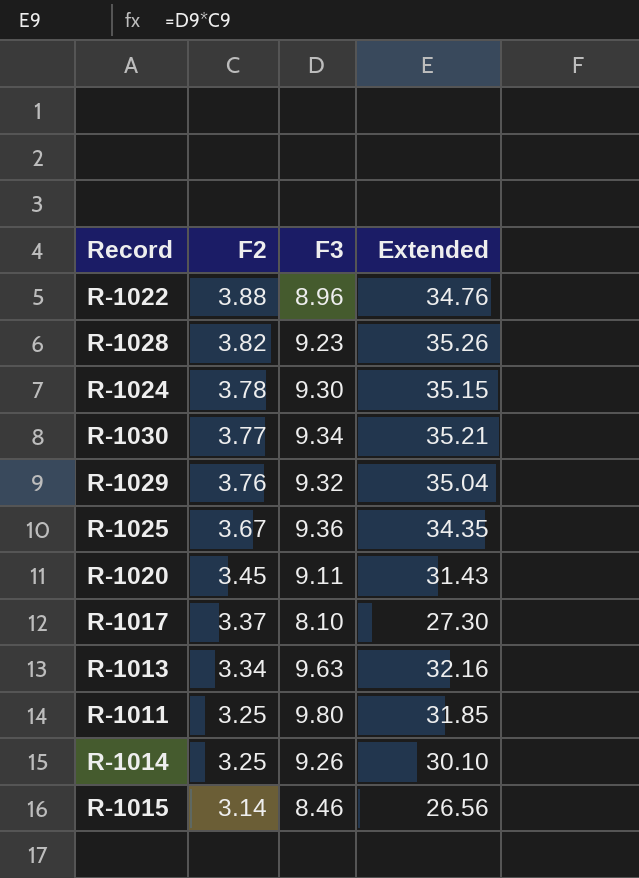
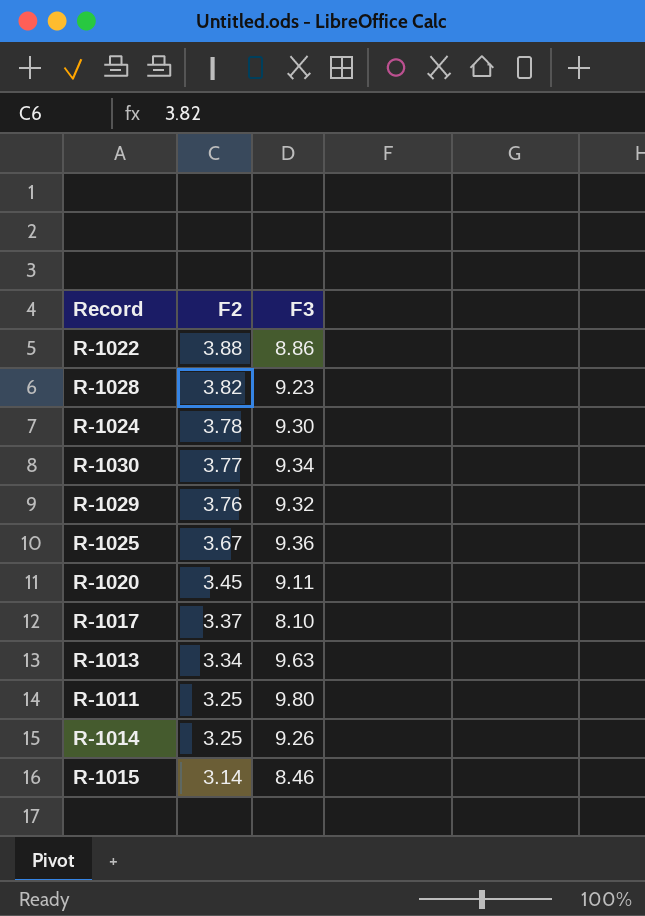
column Extended | formula: [F2] * [F3] -> none
R-1022 | F3: 8.96 -> 8.86

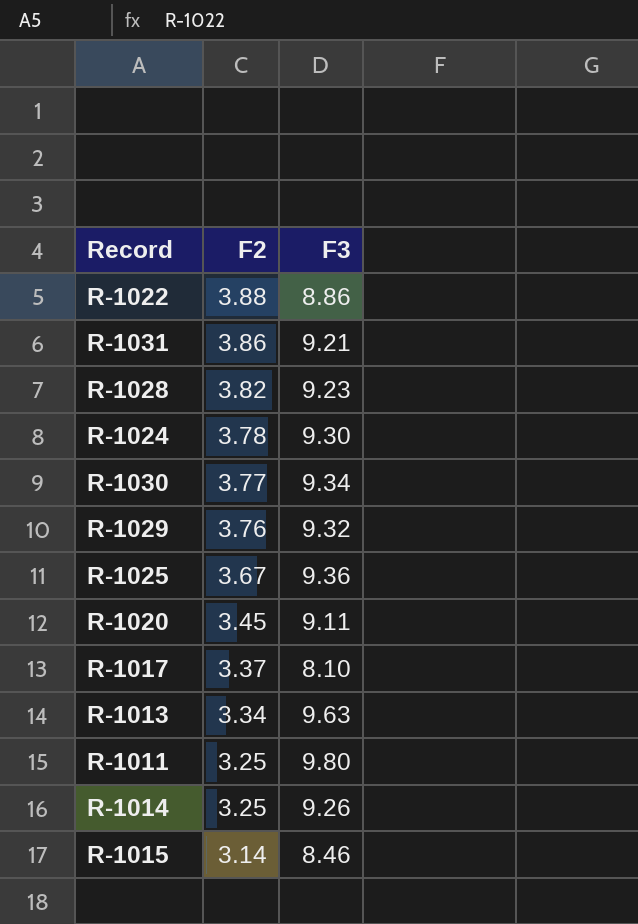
row R-1031: none -> 3.86 | 9.21

